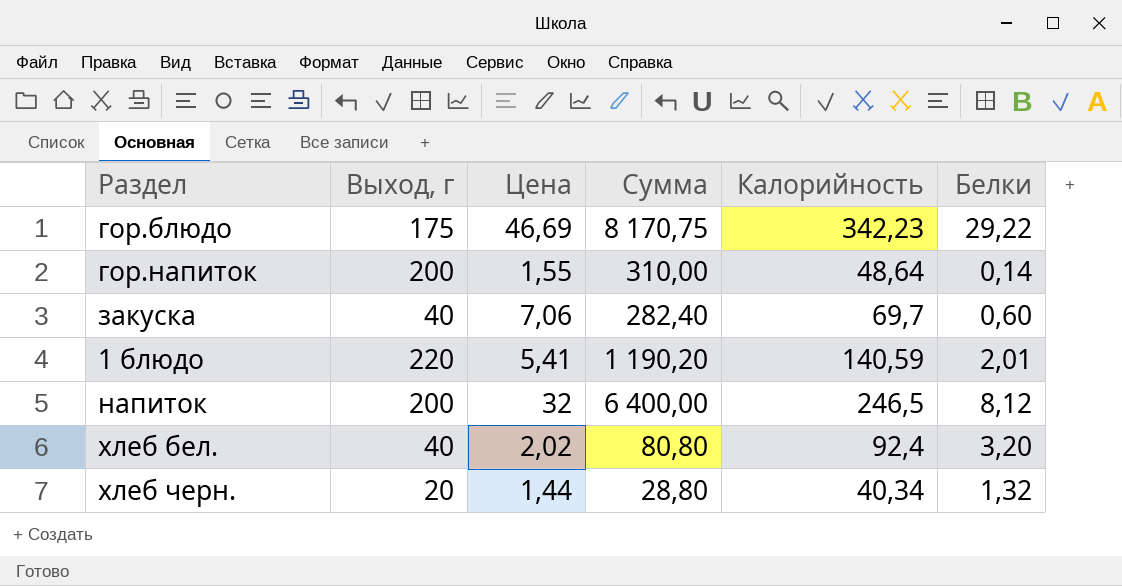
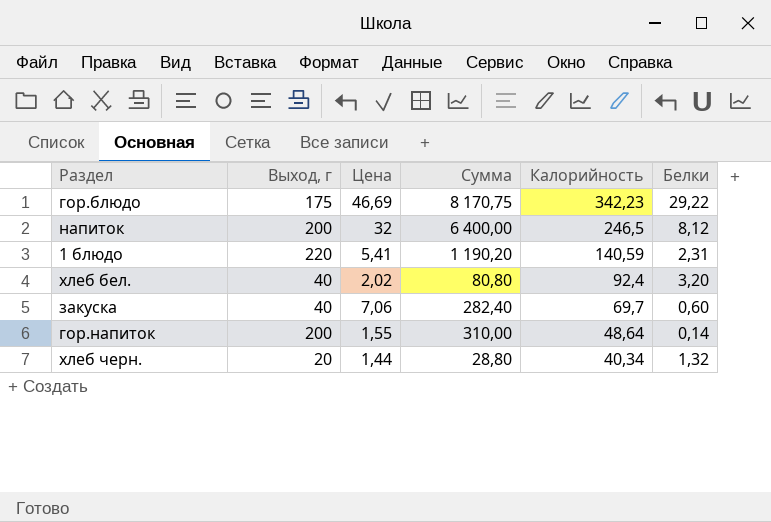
row order: none -> Калорийность descending
1 блюдо | Белки: 2,01 -> 2,31

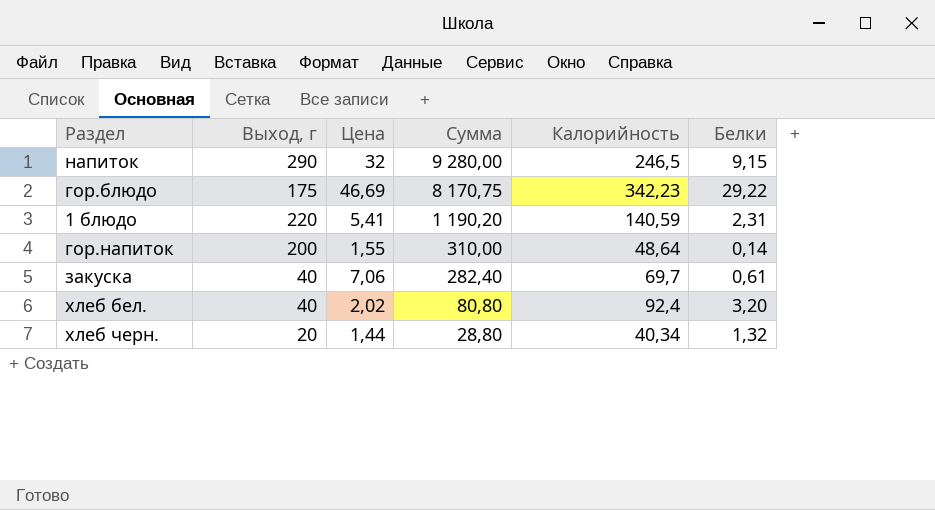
row order: Калорийность descending -> Сумма descending
напиток | Выход, г: 200 -> 290
напиток | Сумма: 6 400,00 -> 9 280,00
напиток | Белки: 8,12 -> 9,15
закуска | Белки: 0,60 -> 0,61

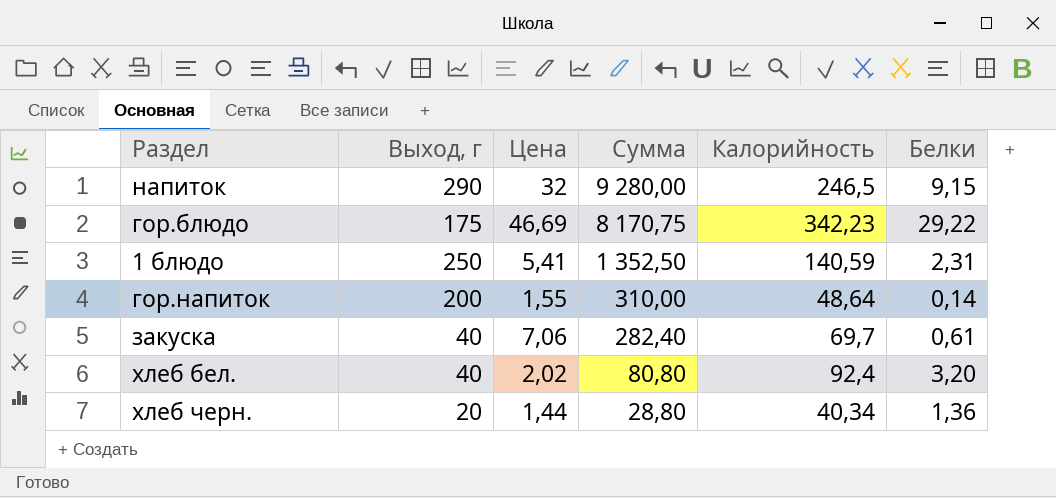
1 блюдо | Выход, г: 220 -> 250
1 блюдо | Сумма: 1 190,20 -> 1 352,50
хлеб черн. | Белки: 1,32 -> 1,36

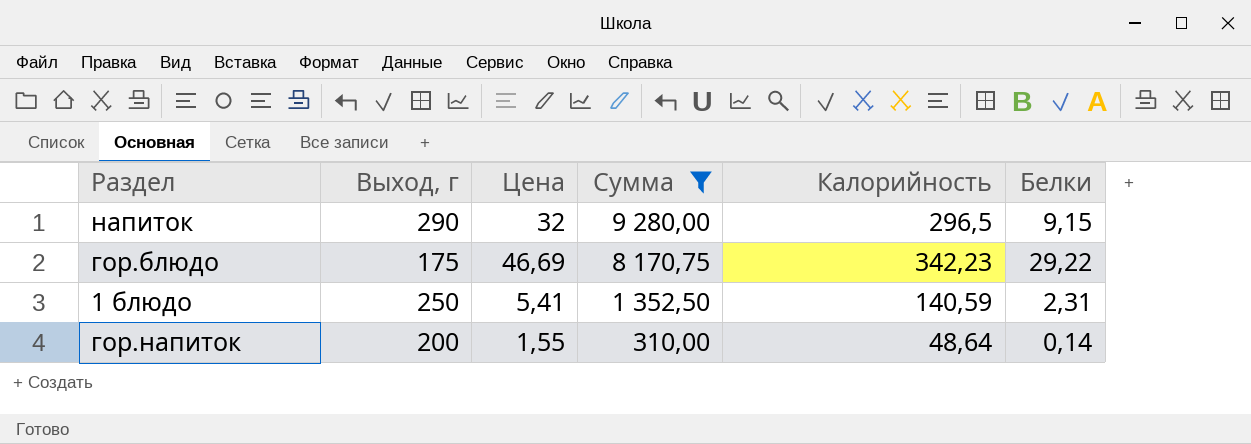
filter: none -> Сумма >= 310,00
напиток | Калорийность: 246,5 -> 296,5

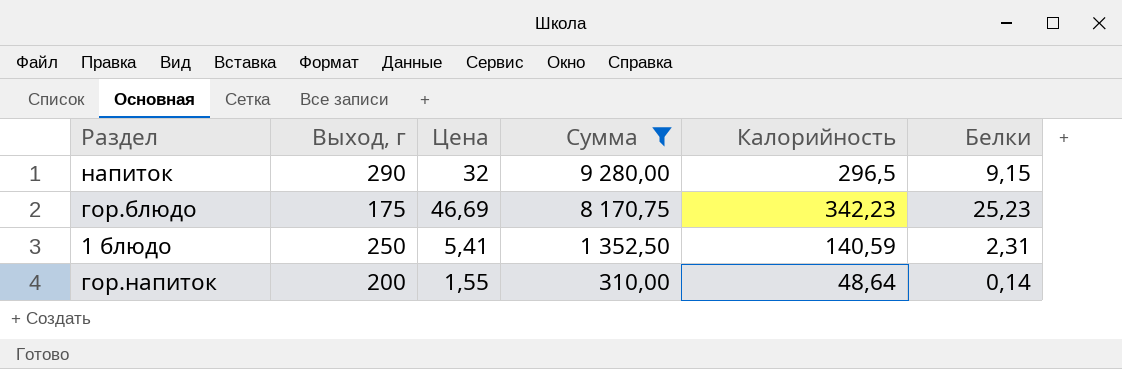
гор.блюдо | Белки: 29,22 -> 25,23

